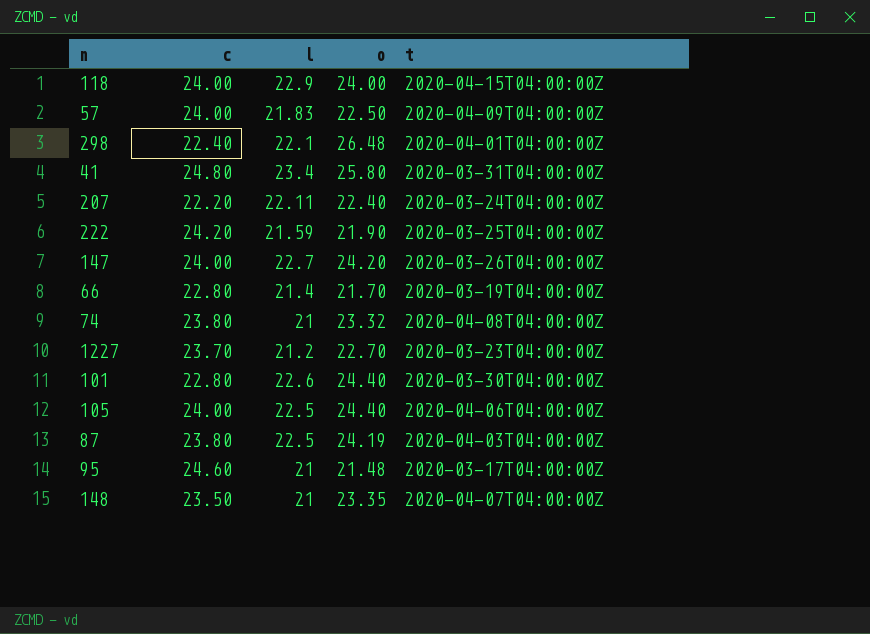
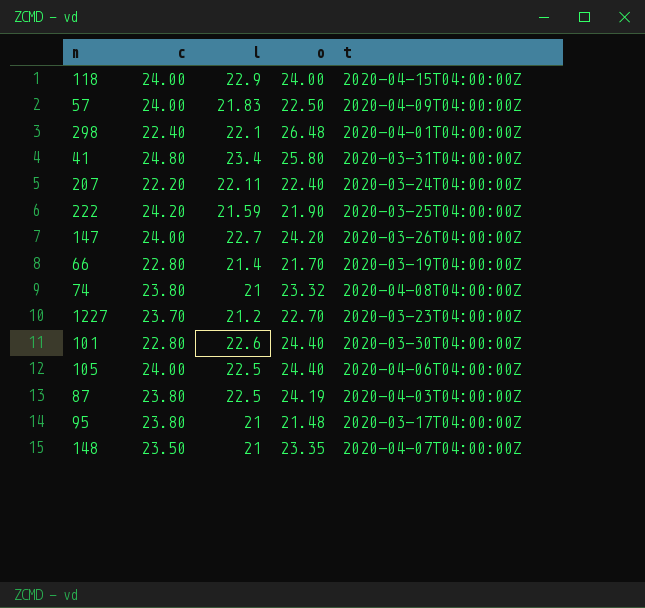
95 | c: 24.60 -> 23.80

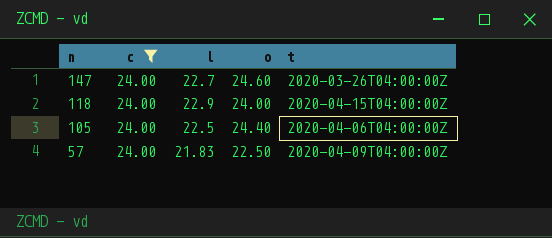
filter: none -> c = 24.00
row order: none -> n descending
147 | o: 24.20 -> 24.60

